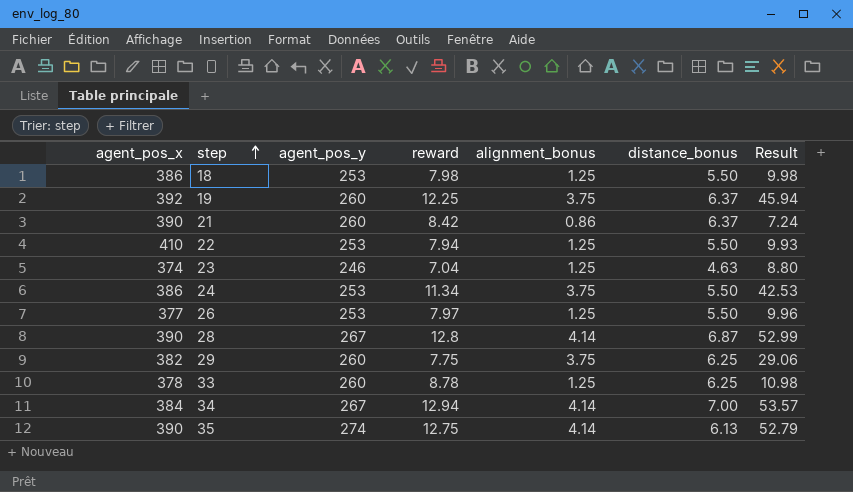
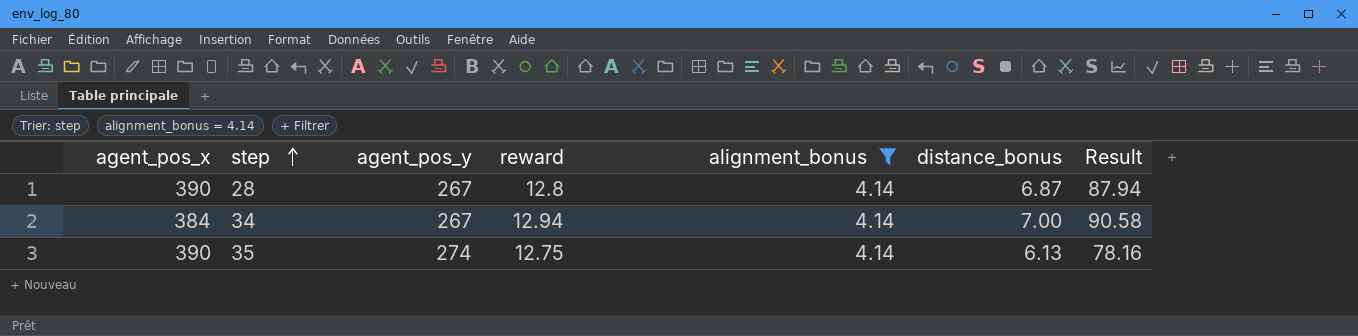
filter: none -> alignment_bonus = 4.14
column Result | formula: [reward] * [alignment_bonus] -> [reward] * [distance_bonus]

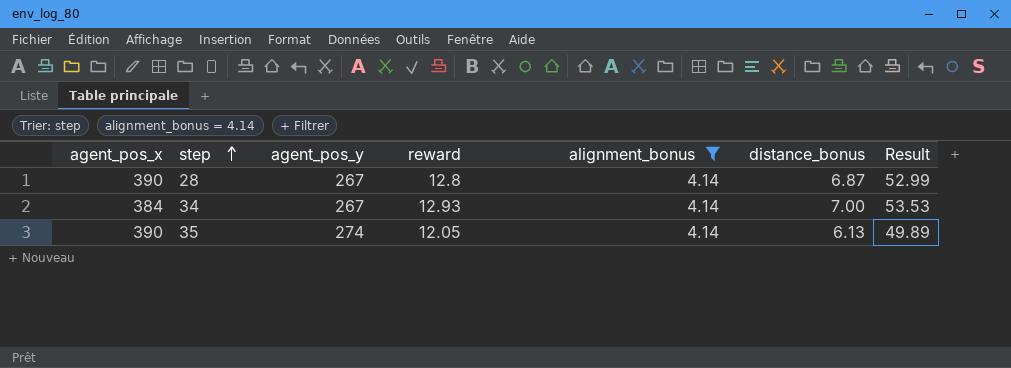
column Result | formula: [reward] * [distance_bonus] -> [reward] * [alignment_bonus]
34 | reward: 12.94 -> 12.93
35 | reward: 12.75 -> 12.05

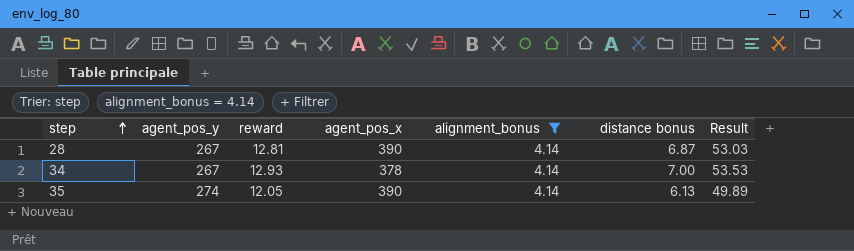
column agent_pos_x | position: 1 -> 4
column name: distance_bonus -> distance bonus
28 | reward: 12.8 -> 12.81
28 | Result: 52.99 -> 53.03
34 | agent_pos_x: 384 -> 378

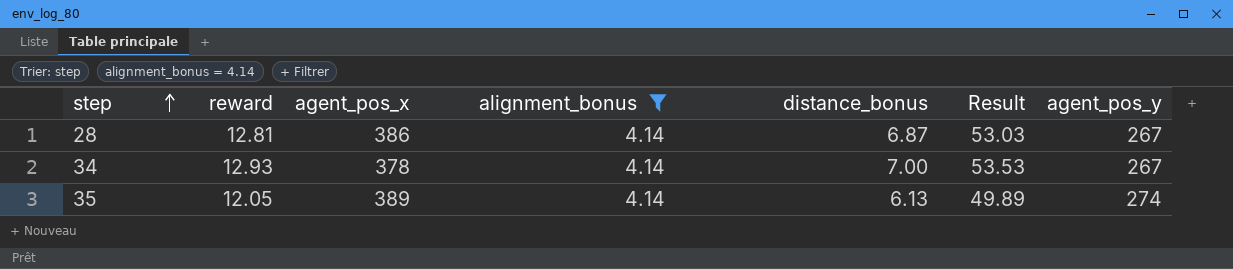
column name: distance bonus -> distance_bonus
column agent_pos_y | position: 2 -> 7
28 | agent_pos_x: 390 -> 386
35 | agent_pos_x: 390 -> 389

